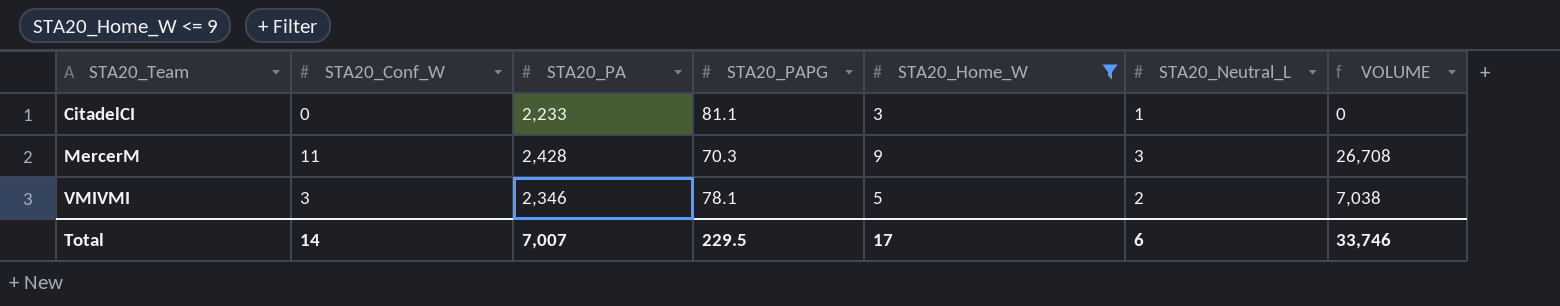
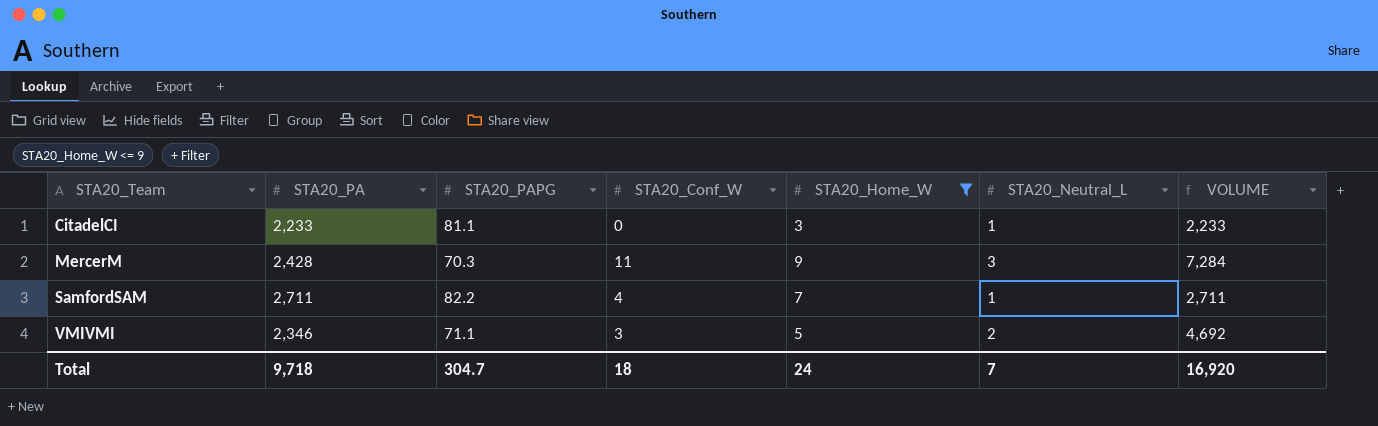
column STA20_Conf_W | position: 2 -> 4
column VOLUME | formula: [STA20_Conf_W] * [STA20_PA] -> [STA20_PA] * [STA20_Neutral_L]
row SamfordSAM: none -> 2,711 | 82.2 | 4 | 7 | 1 | 2,711
VMIVMI | STA20_PAPG: 78.1 -> 71.1
Total | STA20_PA: 7,007 -> 9,718
Total | STA20_PAPG: 229.5 -> 304.7
Total | STA20_Conf_W: 14 -> 18
Total | STA20_Home_W: 17 -> 24
Total | STA20_Neutral_L: 6 -> 7
Total | VOLUME: 33,746 -> 16,920

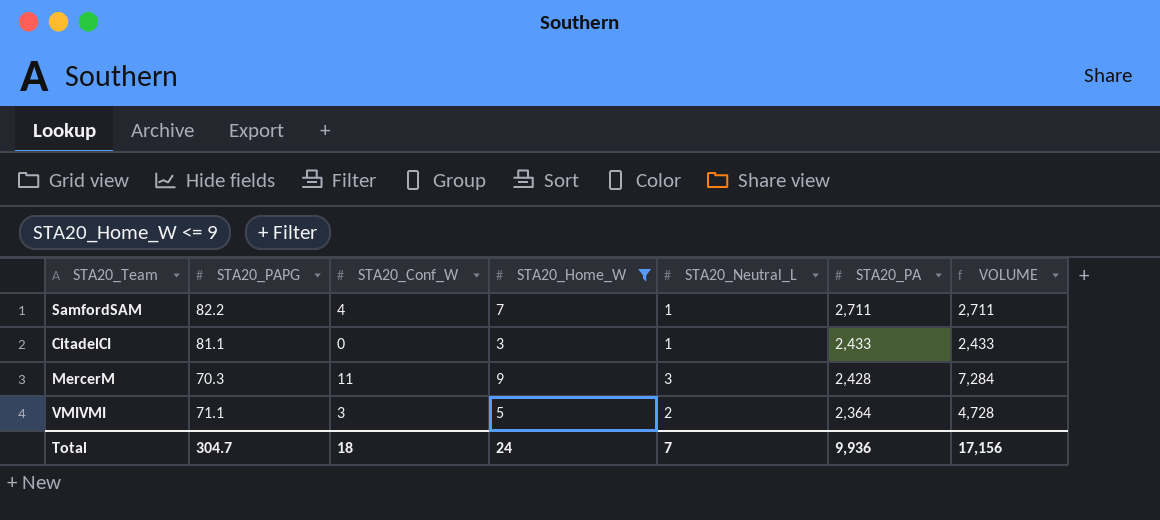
row order: STA20_Team ascending -> STA20_PA descending
column STA20_PA | position: 2 -> 6
CitadelCI | STA20_PA: 2,233 -> 2,433
CitadelCI | VOLUME: 2,233 -> 2,433
VMIVMI | STA20_PA: 2,346 -> 2,364
VMIVMI | VOLUME: 4,692 -> 4,728
Total | STA20_PA: 9,718 -> 9,936
Total | VOLUME: 16,920 -> 17,156

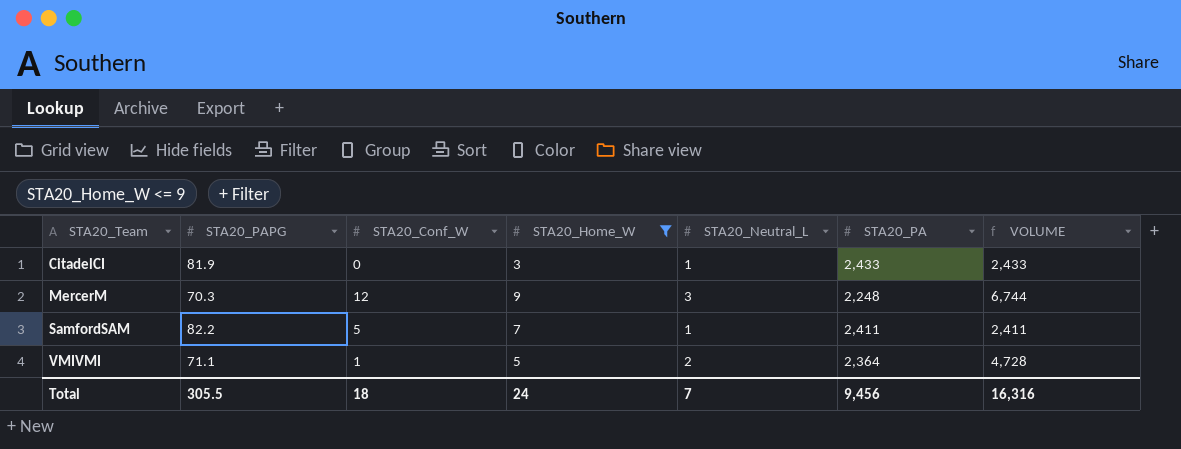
row order: STA20_PA descending -> STA20_Team ascending
CitadelCI | STA20_PAPG: 81.1 -> 81.9
MercerM | STA20_Conf_W: 11 -> 12
MercerM | STA20_PA: 2,428 -> 2,248
MercerM | VOLUME: 7,284 -> 6,744
SamfordSAM | STA20_Conf_W: 4 -> 5
SamfordSAM | STA20_PA: 2,711 -> 2,411
SamfordSAM | VOLUME: 2,711 -> 2,411
VMIVMI | STA20_Conf_W: 3 -> 1
Total | STA20_PAPG: 304.7 -> 305.5
Total | STA20_PA: 9,936 -> 9,456
Total | VOLUME: 17,156 -> 16,316

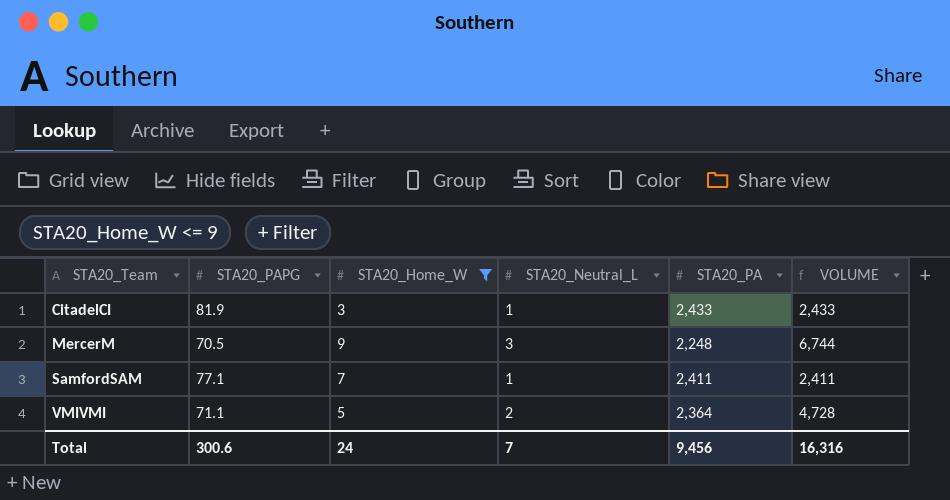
column STA20_Conf_W | position: 3 -> none
MercerM | STA20_PAPG: 70.3 -> 70.5
SamfordSAM | STA20_PAPG: 82.2 -> 77.1
Total | STA20_PAPG: 305.5 -> 300.6

